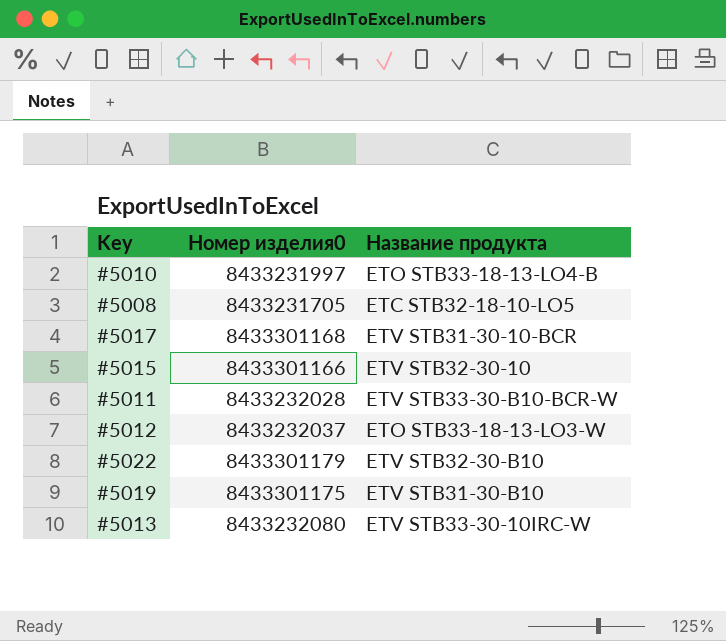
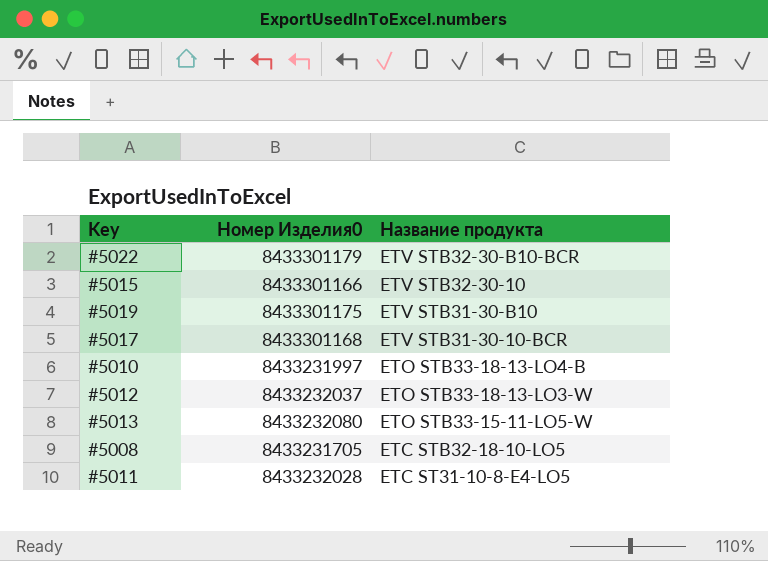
row order: none -> Название продукта descending
column name: Номер изделия0 -> Номер Изделия0
#5022 | Название продукта: ETV STB32-30-B10 -> ETV STB32-30-B10-BCR
#5013 | Название продукта: ETV STB33-30-10IRC-W -> ETO STB33-15-11-LO5-W
#5011 | Название продукта: ETV STB33-30-B10-BCR-W -> ETC ST31-10-8-E4-LO5

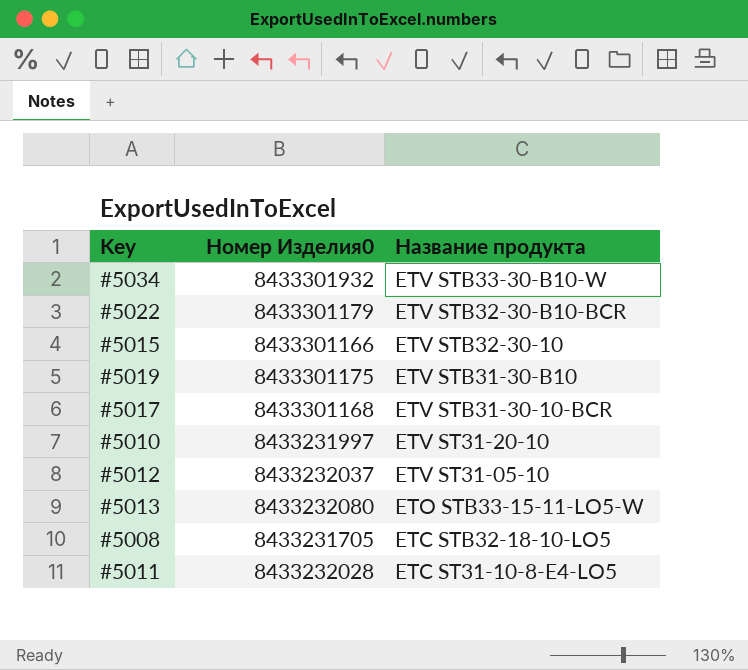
row #5034: none -> 8433301932 | ETV STB33-30-B10-W
#5010 | Название продукта: ETO STB33-18-13-LO4-B -> ETV ST31-20-10
#5012 | Название продукта: ETO STB33-18-13-LO3-W -> ETV ST31-05-10

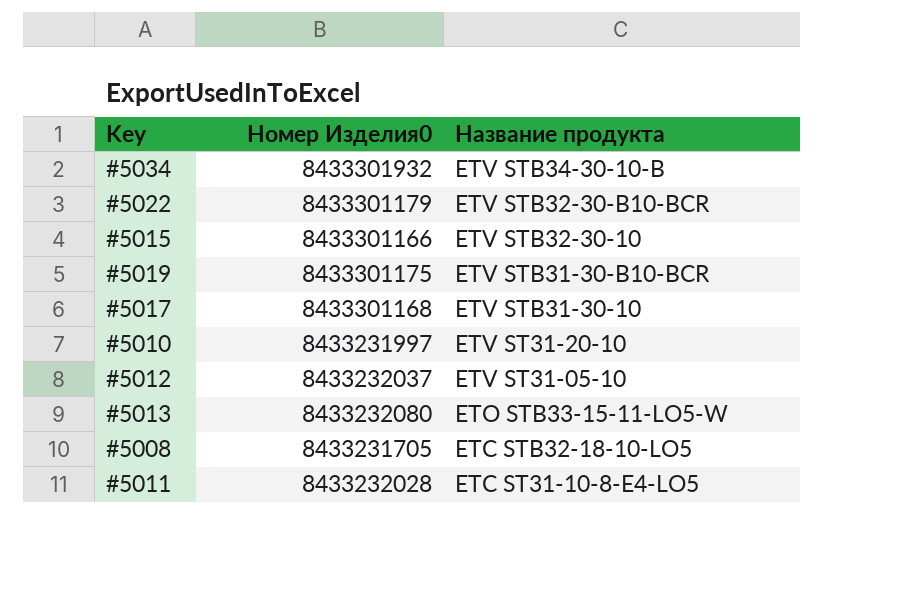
#5034 | Название продукта: ETV STB33-30-B10-W -> ETV STB34-30-10-B
#5019 | Название продукта: ETV STB31-30-B10 -> ETV STB31-30-B10-BCR
#5017 | Название продукта: ETV STB31-30-10-BCR -> ETV STB31-30-10

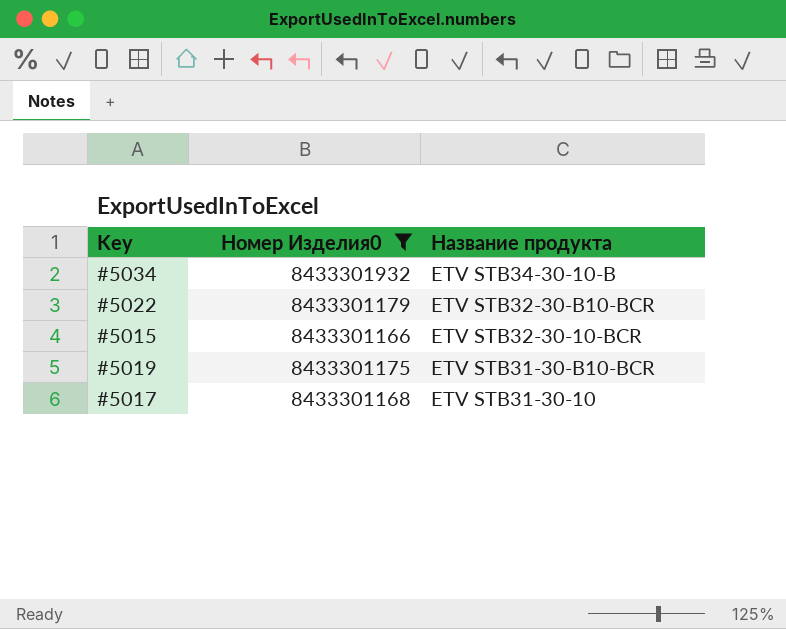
filter: none -> Номер Изделия0 >= 8433301166
#5015 | Название продукта: ETV STB32-30-10 -> ETV STB32-30-10-BCR

